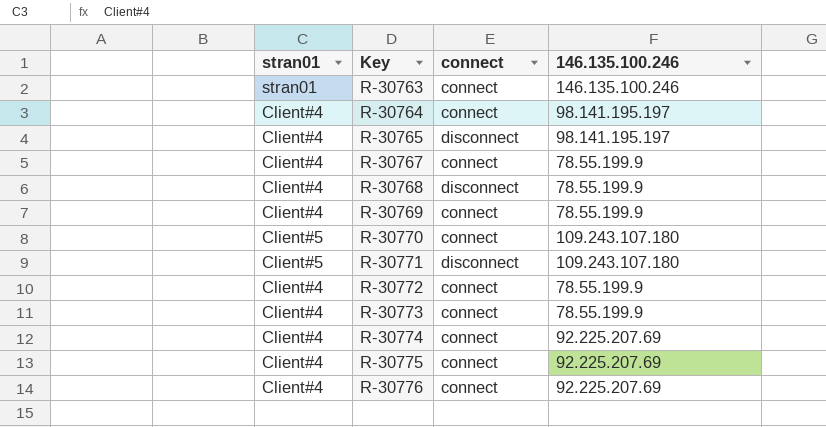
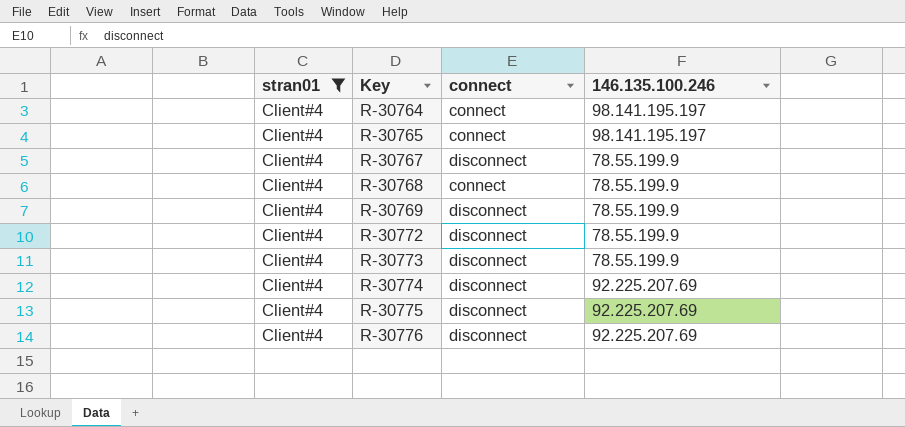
filter: none -> stran01 = Client#4
R-30765 | connect: disconnect -> connect
R-30767 | connect: connect -> disconnect
R-30768 | connect: disconnect -> connect
R-30769 | connect: connect -> disconnect
R-30772 | connect: connect -> disconnect
R-30773 | connect: connect -> disconnect
R-30774 | connect: connect -> disconnect
R-30775 | connect: connect -> disconnect
R-30776 | connect: connect -> disconnect

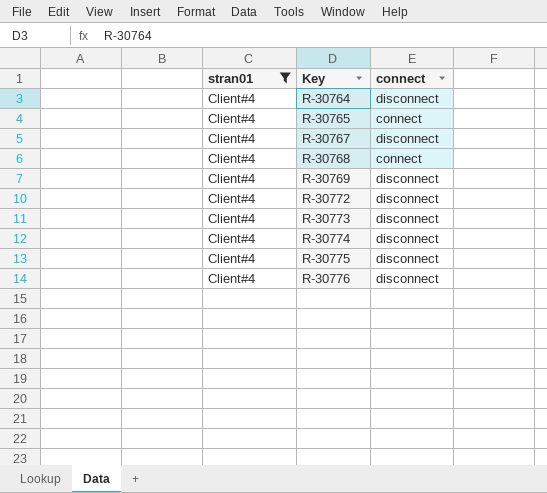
column 146.135.100.246 | position: 4 -> none
R-30764 | connect: connect -> disconnect

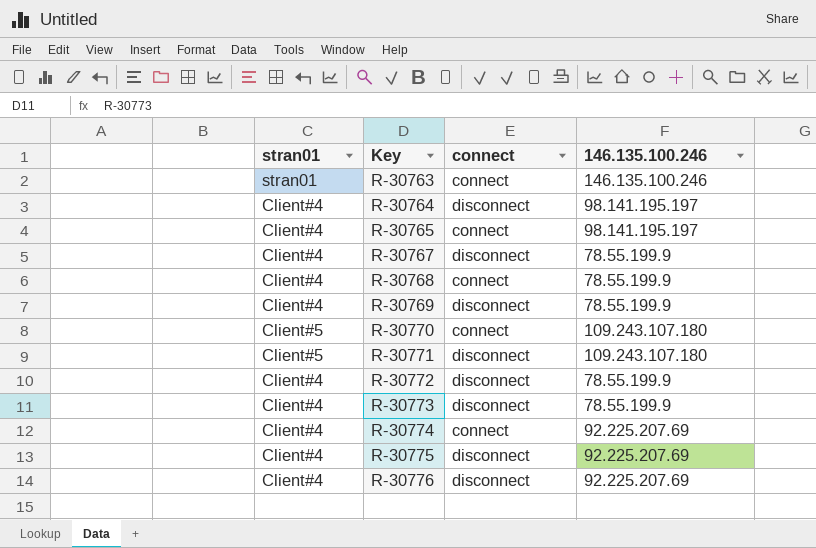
filter: stran01 = Client#4 -> none
column 146.135.100.246 | position: none -> 4
R-30774 | connect: disconnect -> connect

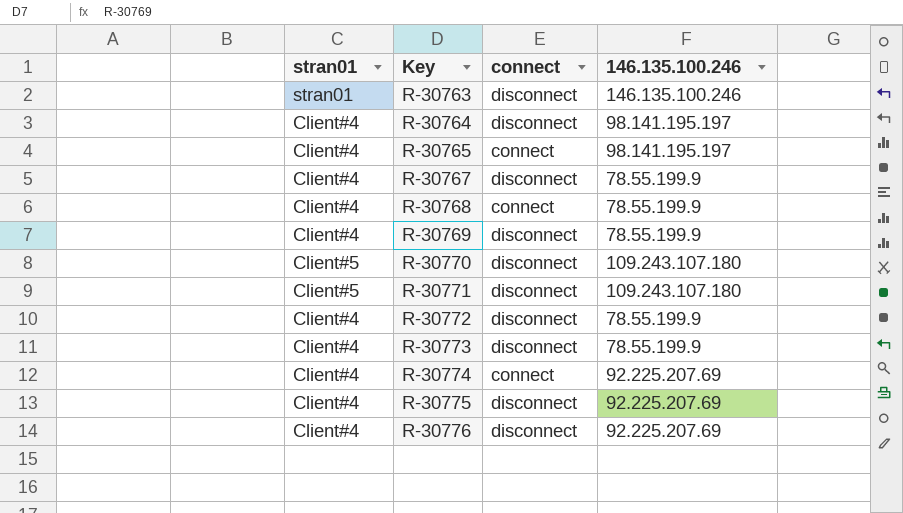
R-30763 | connect: connect -> disconnect
R-30770 | connect: connect -> disconnect

